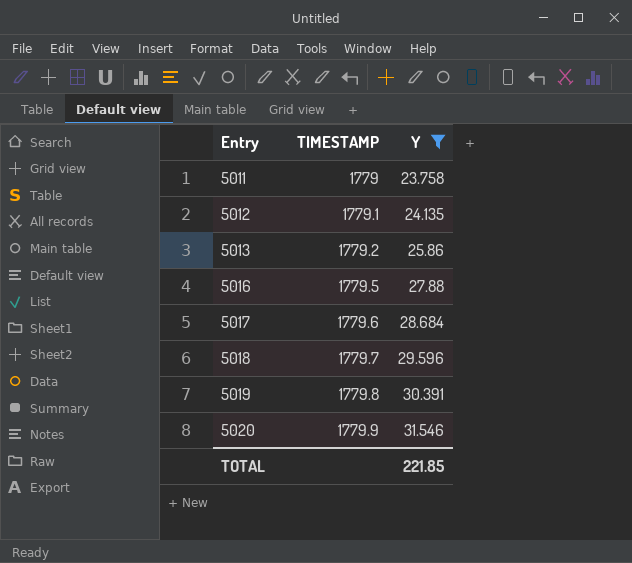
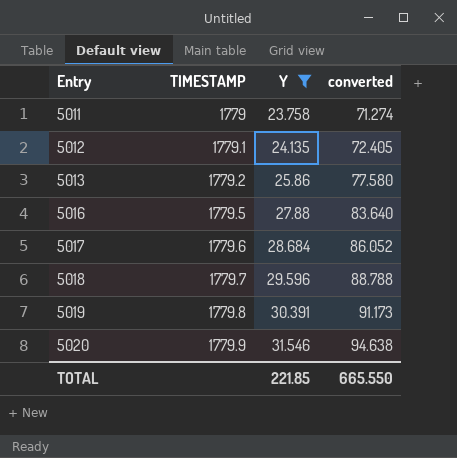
column converted | formula: none -> [Y] * 3

